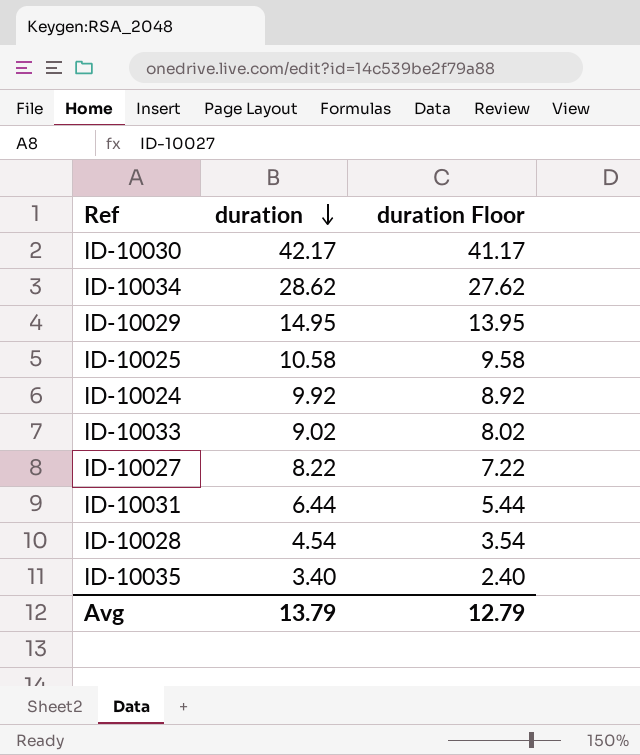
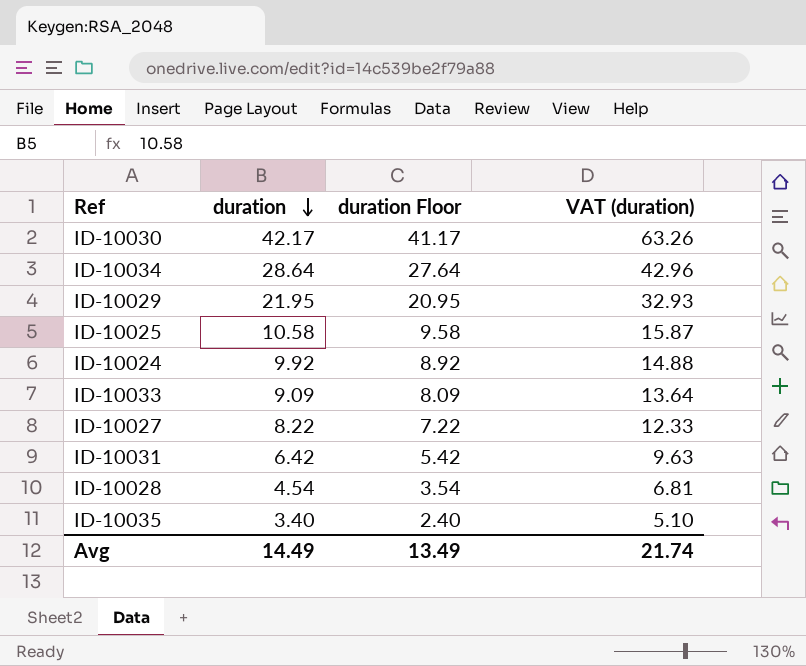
column VAT (duration) | formula: none -> [duration] * 1.5
ID-10034 | duration: 28.62 -> 28.64
ID-10034 | duration Floor: 27.62 -> 27.64
ID-10029 | duration: 14.95 -> 21.95
ID-10029 | duration Floor: 13.95 -> 20.95
ID-10033 | duration: 9.02 -> 9.09
ID-10033 | duration Floor: 8.02 -> 8.09
ID-10031 | duration: 6.44 -> 6.42
ID-10031 | duration Floor: 5.44 -> 5.42
Avg | duration: 13.79 -> 14.49
Avg | duration Floor: 12.79 -> 13.49

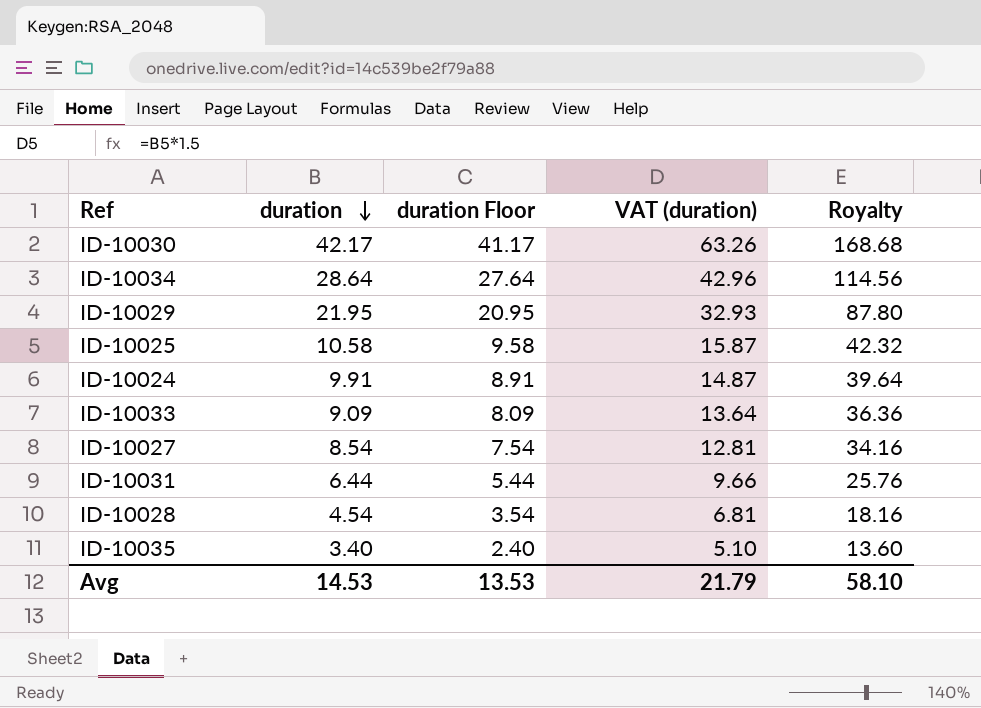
column Royalty | formula: none -> [duration] * 4
ID-10024 | duration: 9.92 -> 9.91
ID-10024 | duration Floor: 8.92 -> 8.91
ID-10024 | VAT (duration): 14.88 -> 14.87
ID-10027 | duration: 8.22 -> 8.54
ID-10027 | duration Floor: 7.22 -> 7.54
ID-10027 | VAT (duration): 12.33 -> 12.81
ID-10031 | duration: 6.42 -> 6.44
ID-10031 | duration Floor: 5.42 -> 5.44
ID-10031 | VAT (duration): 9.63 -> 9.66
Avg | duration: 14.49 -> 14.53
Avg | duration Floor: 13.49 -> 13.53
Avg | VAT (duration): 21.74 -> 21.79

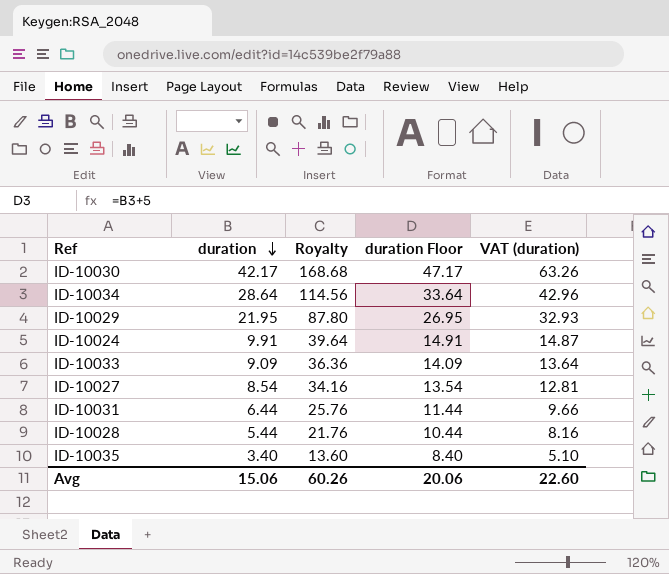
column Royalty | position: 5 -> 3
column duration Floor | formula: [duration] - 1 -> [duration] + 5
row ID-10025: 10.58 | 9.58 | 15.87 | 42.32 -> none
ID-10028 | duration: 4.54 -> 5.44
ID-10028 | Royalty: 18.16 -> 21.76
ID-10028 | VAT (duration): 6.81 -> 8.16
Avg | duration: 14.53 -> 15.06
Avg | Royalty: 58.10 -> 60.26
Avg | duration Floor: 13.53 -> 20.06
Avg | VAT (duration): 21.79 -> 22.60

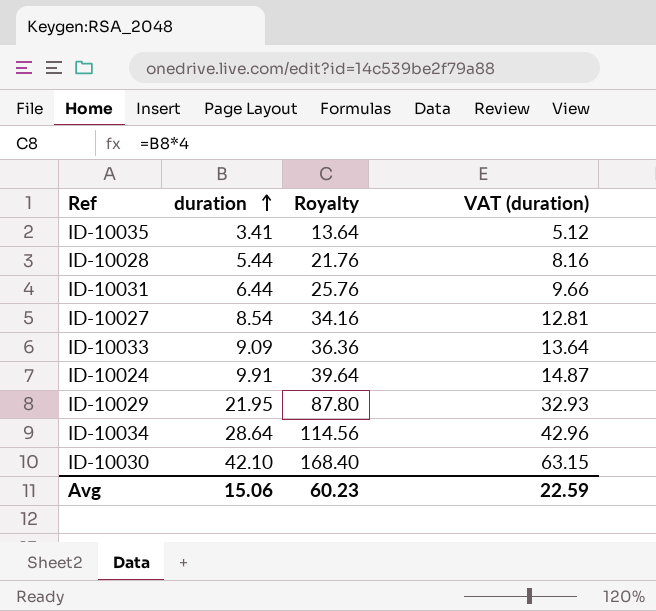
row order: duration descending -> duration ascending
column duration Floor | formula: [duration] + 5 -> none
ID-10035 | duration: 3.40 -> 3.41
ID-10035 | Royalty: 13.60 -> 13.64
ID-10035 | VAT (duration): 5.10 -> 5.12
ID-10030 | duration: 42.17 -> 42.10
ID-10030 | Royalty: 168.68 -> 168.40
ID-10030 | VAT (duration): 63.26 -> 63.15
Avg | Royalty: 60.26 -> 60.23
Avg | VAT (duration): 22.60 -> 22.59

